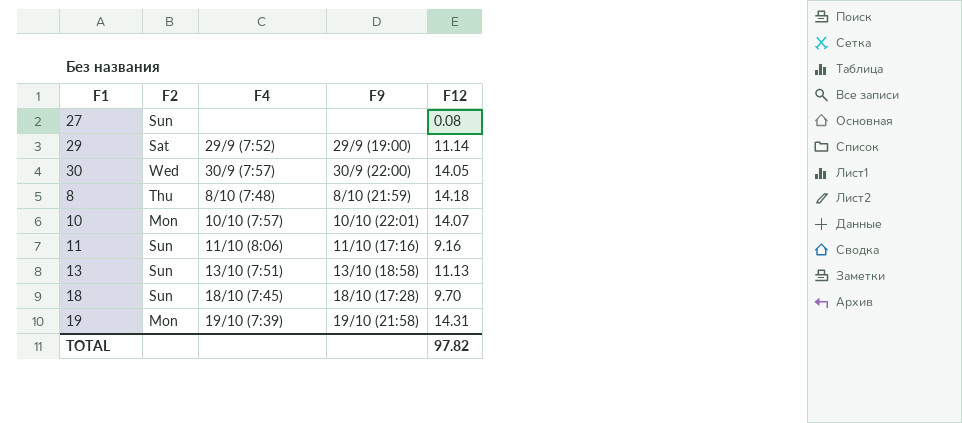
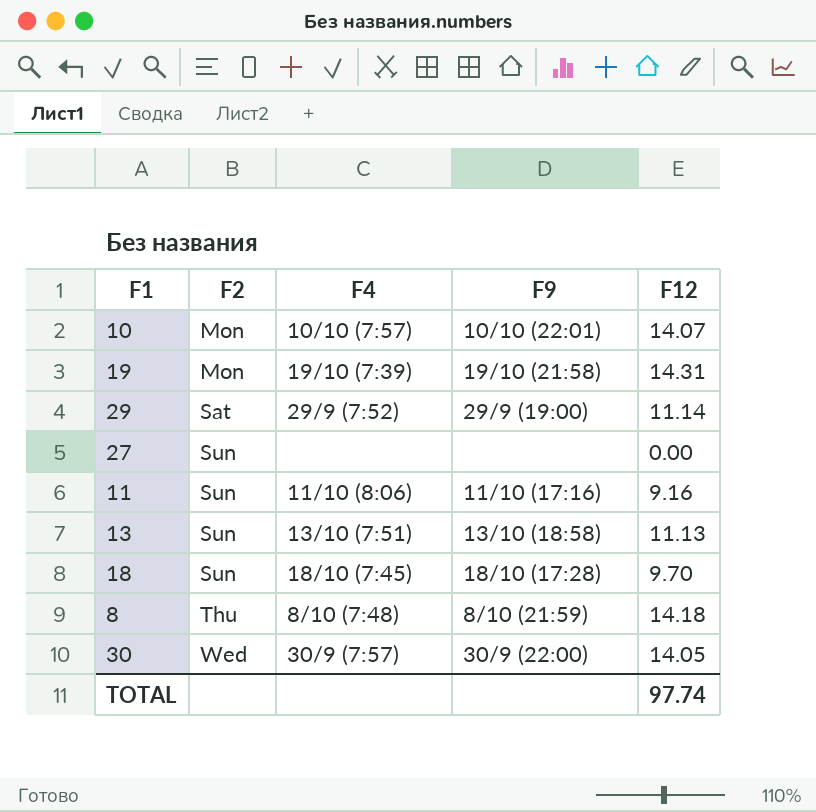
row order: none -> F2 ascending
27 | F12: 0.08 -> 0.00
TOTAL | F12: 97.82 -> 97.74

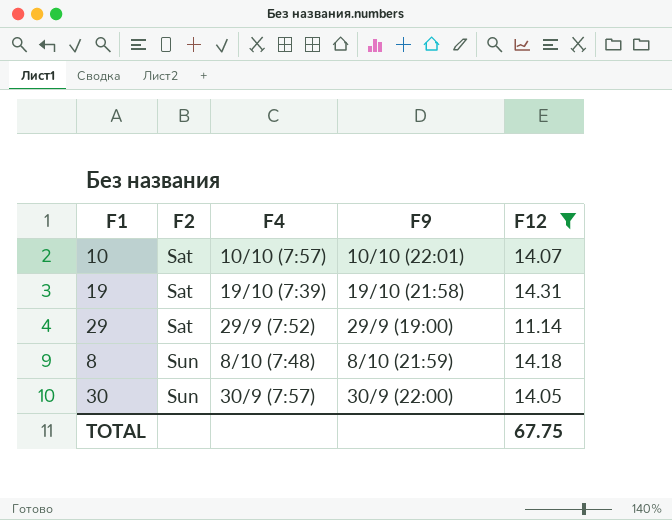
filter: none -> F12 >= 11.14
10 | F2: Mon -> Sat
19 | F2: Mon -> Sat
8 | F2: Thu -> Sun
30 | F2: Wed -> Sun
TOTAL | F12: 97.74 -> 67.75

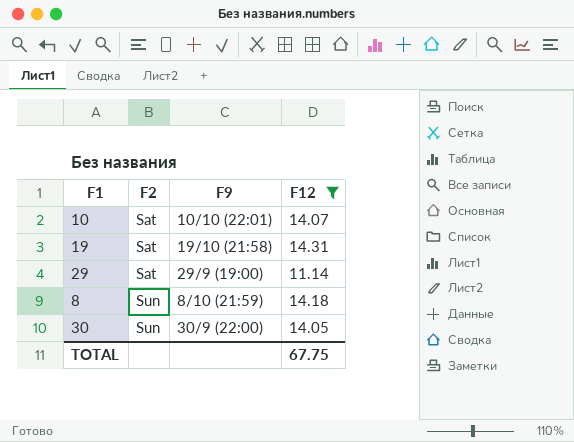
column F4 | position: 3 -> none

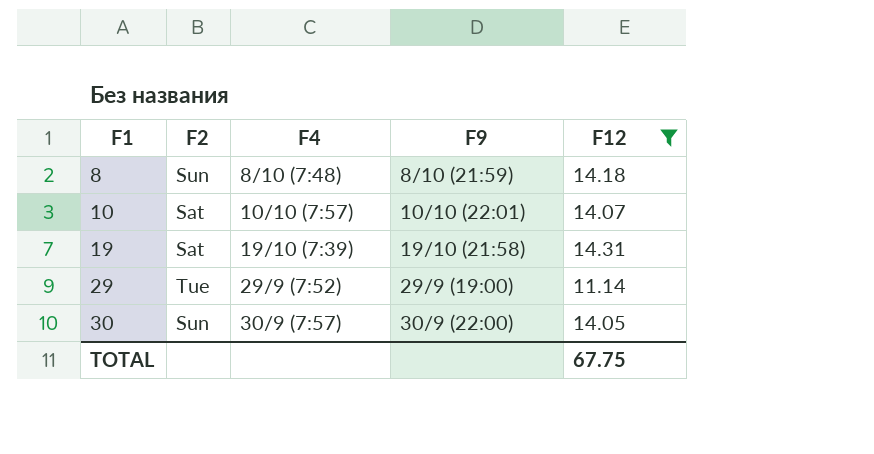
row order: F2 ascending -> F1 ascending
column F4 | position: none -> 3
29 | F2: Sat -> Tue

